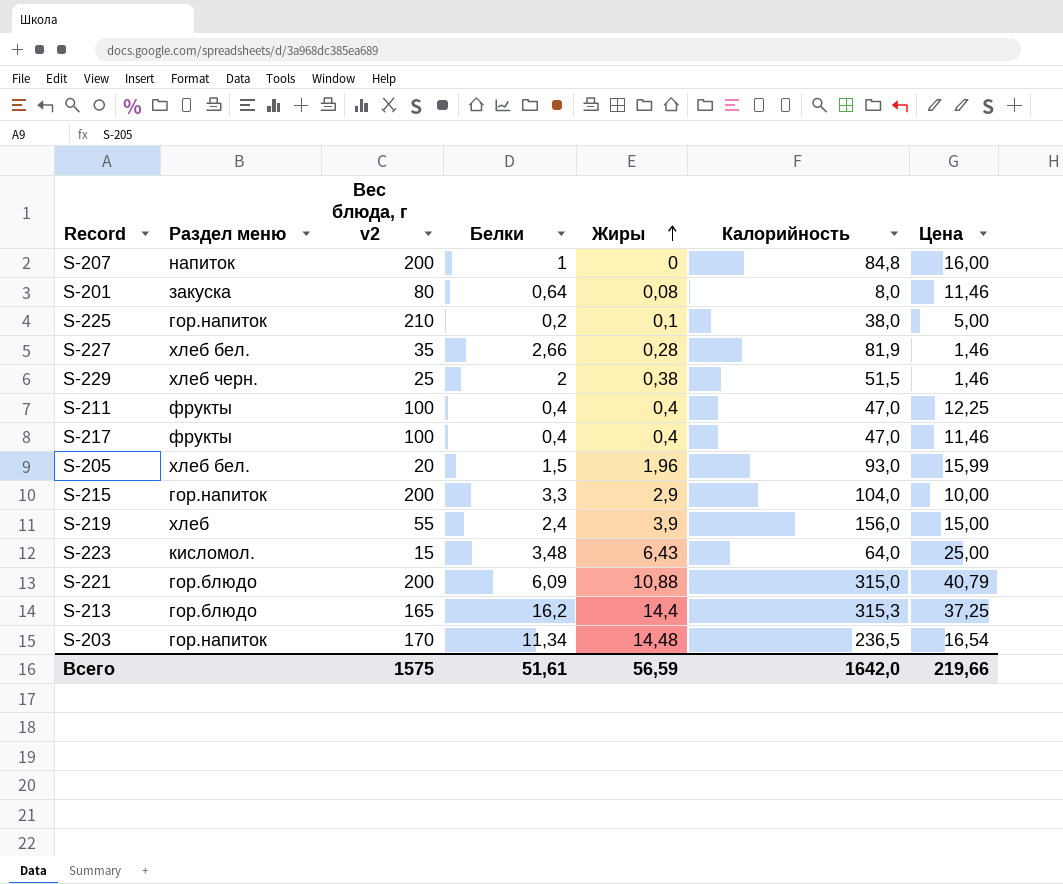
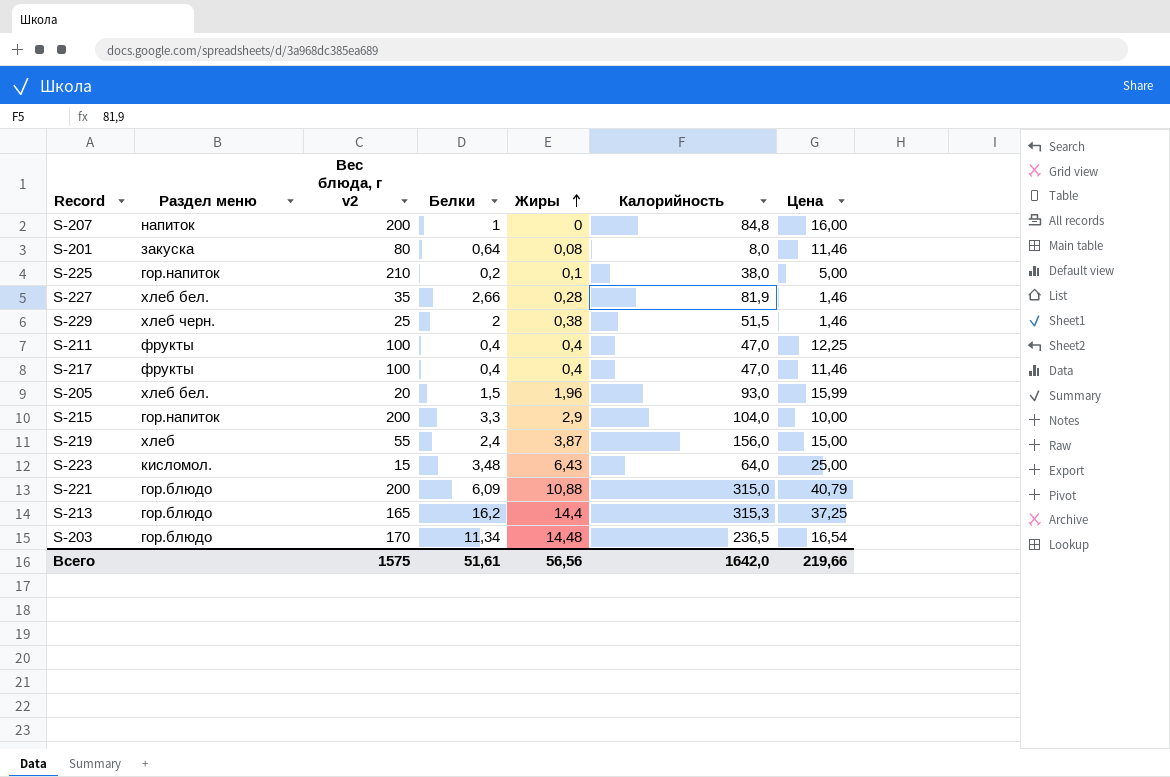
S-219 | Жиры: 3,9 -> 3,87
S-203 | Раздел меню: гор.напиток -> гор.блюдо
Всего | Жиры: 56,59 -> 56,56

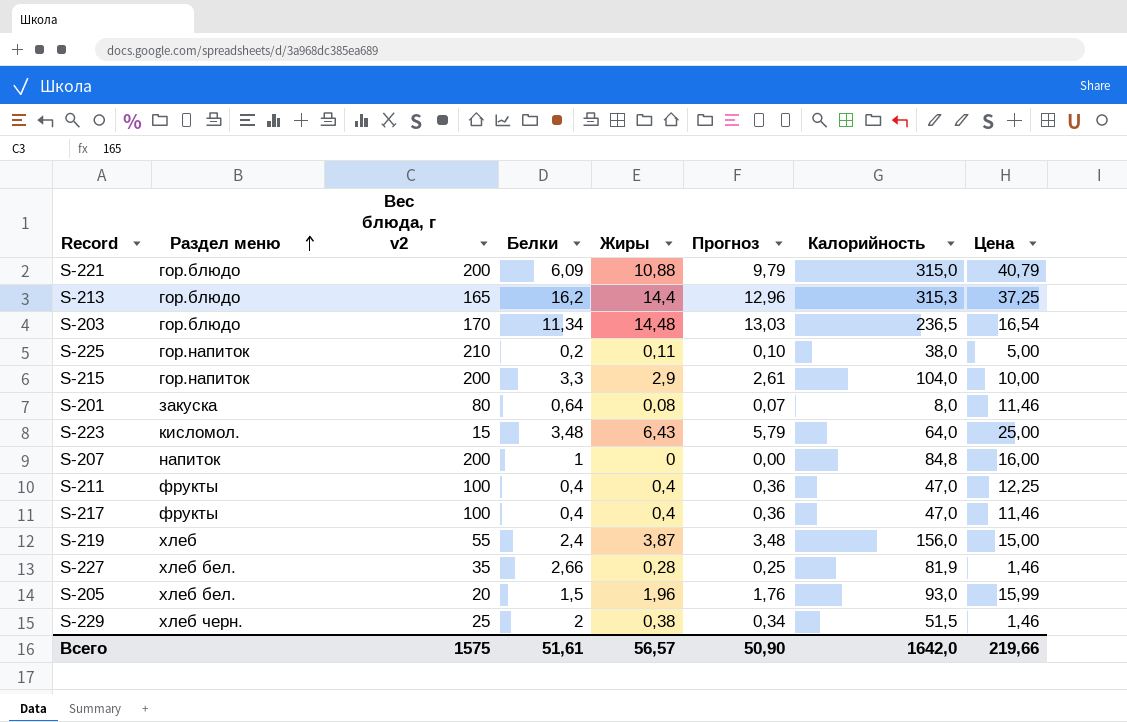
row order: Жиры ascending -> Раздел меню ascending
column Прогноз | formula: none -> [Жиры] * 0,9
S-225 | Жиры: 0,1 -> 0,11
Всего | Жиры: 56,56 -> 56,57

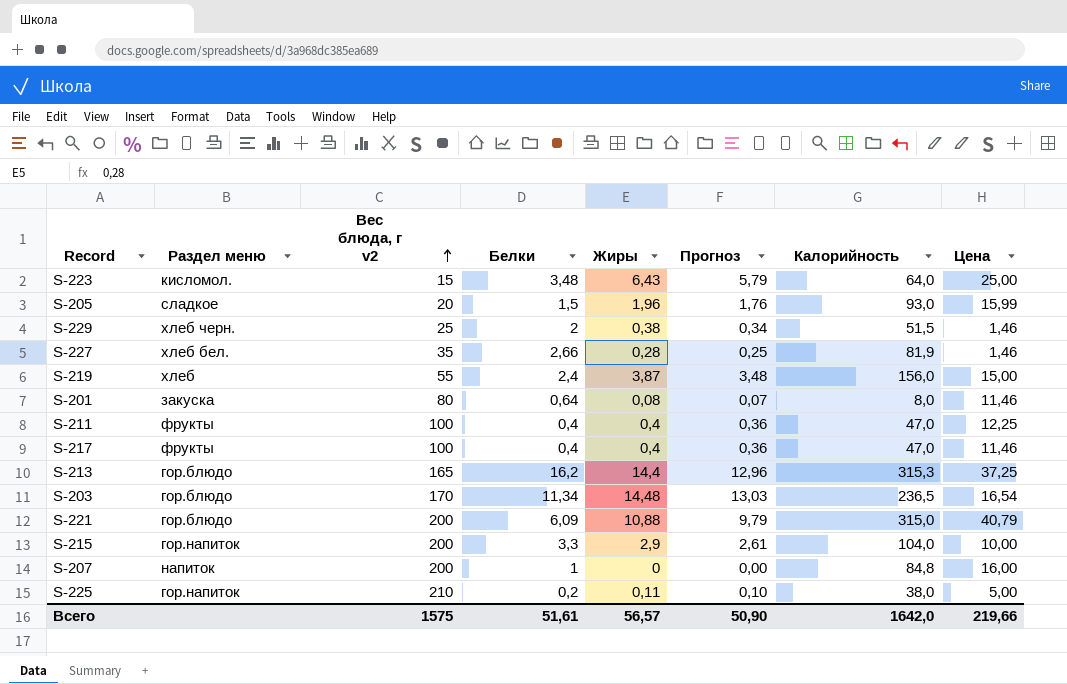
row order: Раздел меню ascending -> Вес блюда, г v2 ascending
S-205 | Раздел меню: хлеб бел. -> сладкое

